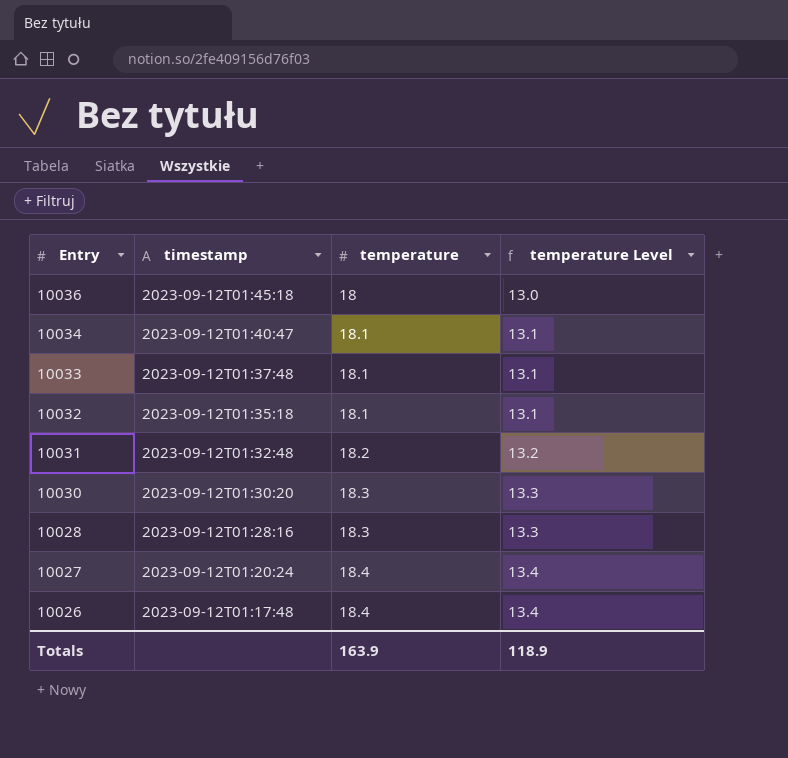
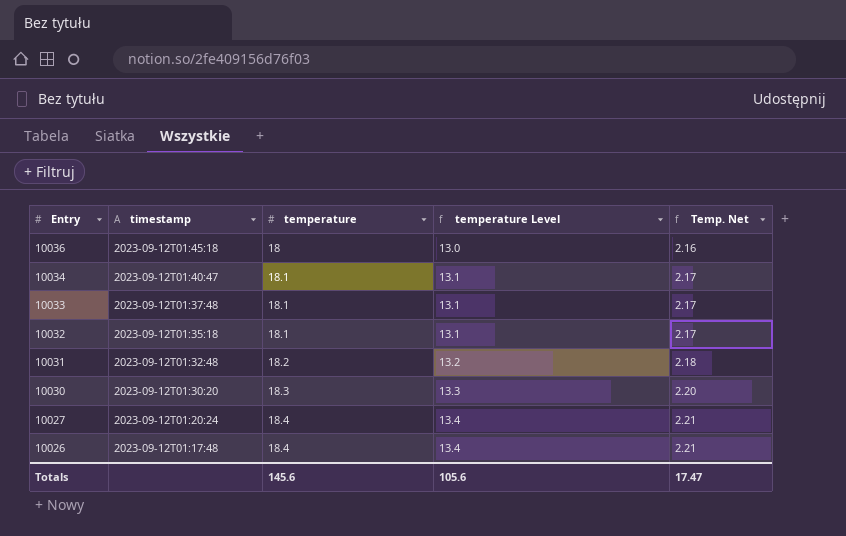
column Temp. Net | formula: none -> [temperature] * 0.12
row 10028: 2023-09-12T01:28:16 | 18.3 | 13.3 -> none
Totals | temperature: 163.9 -> 145.6
Totals | temperature Level: 118.9 -> 105.6

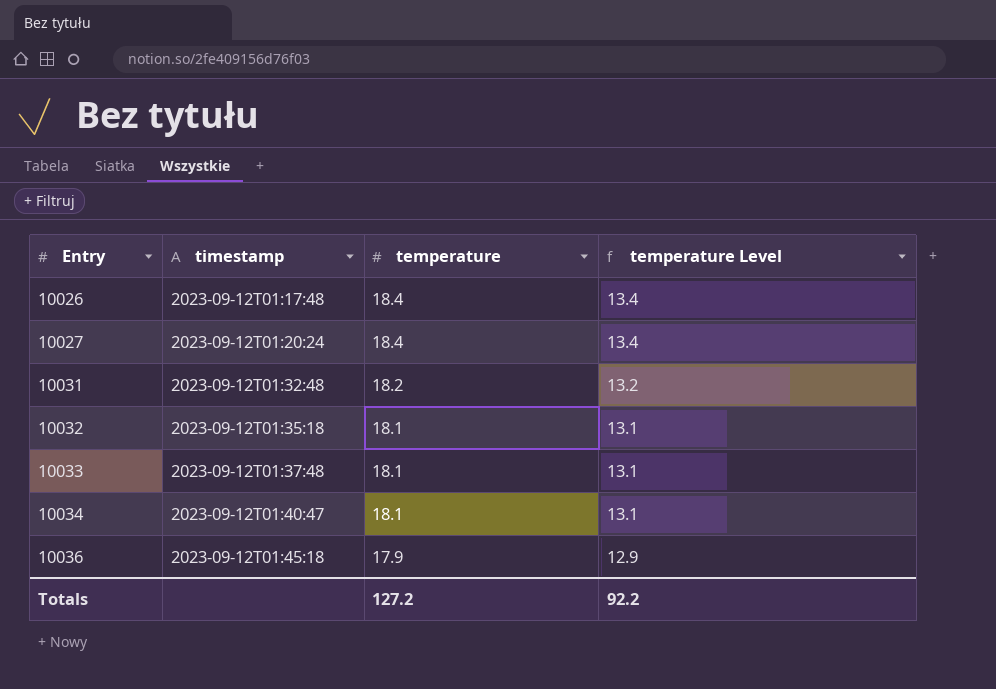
row order: Entry descending -> Entry ascending
column Temp. Net | formula: [temperature] * 0.12 -> none
row 10030: 2023-09-12T01:30:20 | 18.3 | 13.3 | 2.20 -> none
10036 | temperature: 18 -> 17.9
10036 | temperature Level: 13.0 -> 12.9
Totals | temperature: 145.6 -> 127.2
Totals | temperature Level: 105.6 -> 92.2

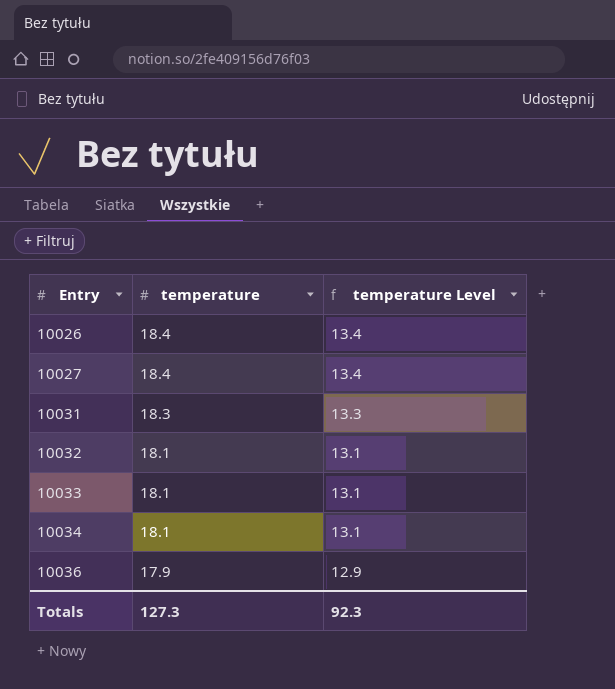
column timestamp | position: 2 -> none
10031 | temperature: 18.2 -> 18.3
10031 | temperature Level: 13.2 -> 13.3
Totals | temperature: 127.2 -> 127.3
Totals | temperature Level: 92.2 -> 92.3

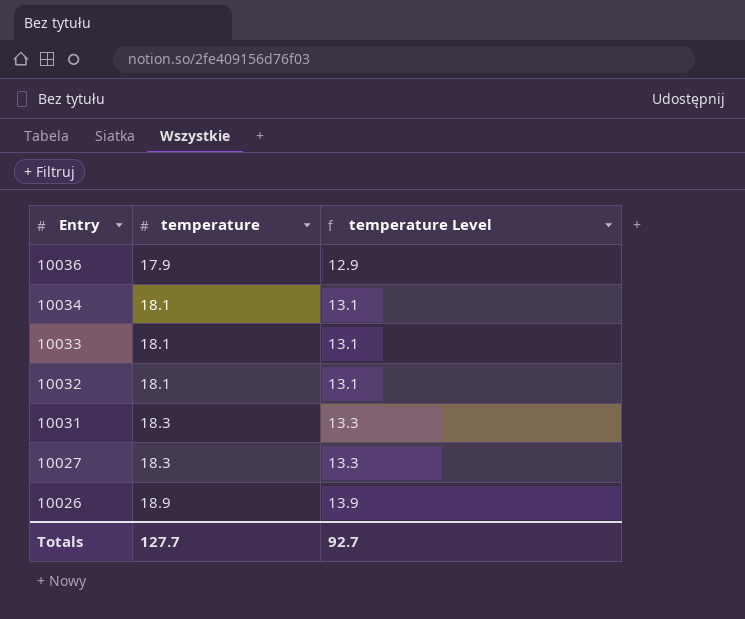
row order: Entry ascending -> Entry descending
10027 | temperature: 18.4 -> 18.3
10027 | temperature Level: 13.4 -> 13.3
10026 | temperature: 18.4 -> 18.9
10026 | temperature Level: 13.4 -> 13.9
Totals | temperature: 127.3 -> 127.7
Totals | temperature Level: 92.3 -> 92.7

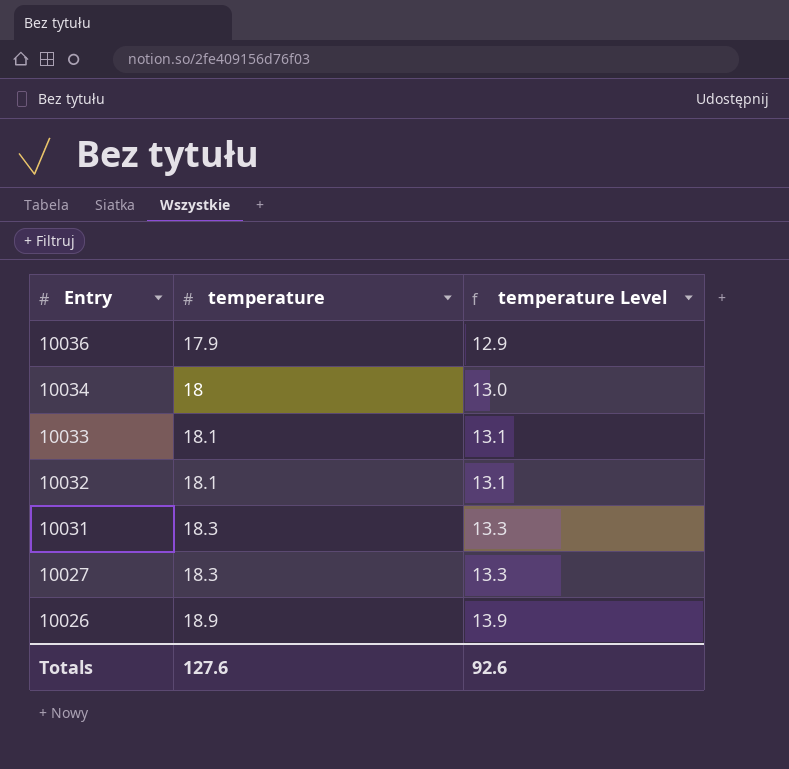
10034 | temperature: 18.1 -> 18
10034 | temperature Level: 13.1 -> 13.0
Totals | temperature: 127.7 -> 127.6
Totals | temperature Level: 92.7 -> 92.6

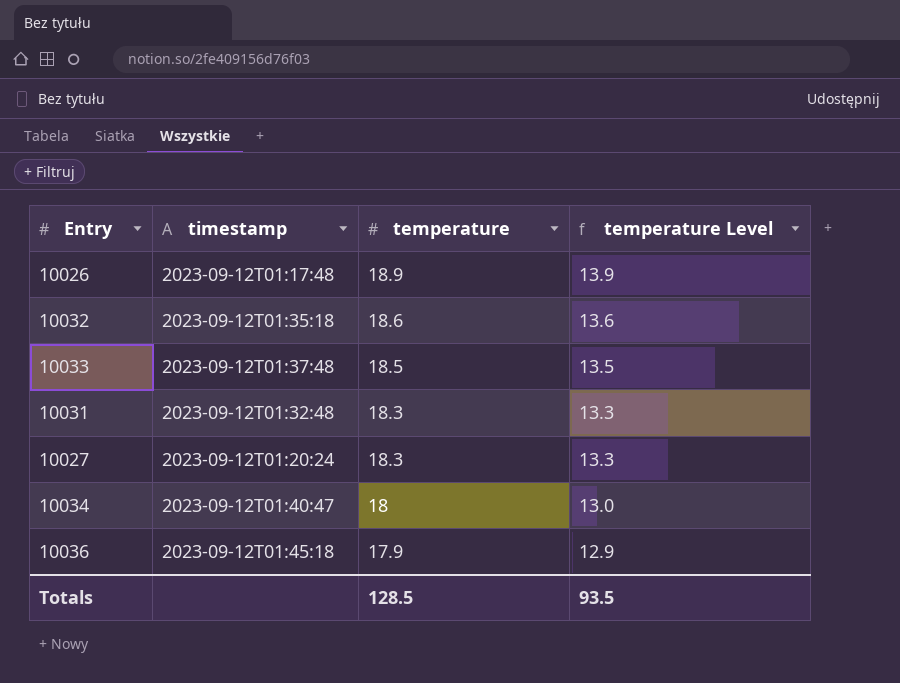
row order: Entry descending -> temperature descending
column timestamp | position: none -> 2
10032 | temperature: 18.1 -> 18.6
10032 | temperature Level: 13.1 -> 13.6
10033 | temperature: 18.1 -> 18.5
10033 | temperature Level: 13.1 -> 13.5
Totals | temperature: 127.6 -> 128.5
Totals | temperature Level: 92.6 -> 93.5

